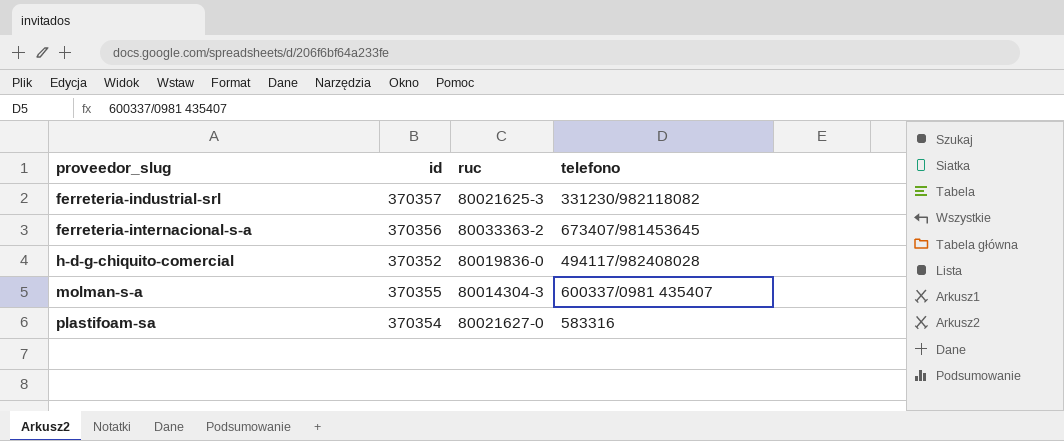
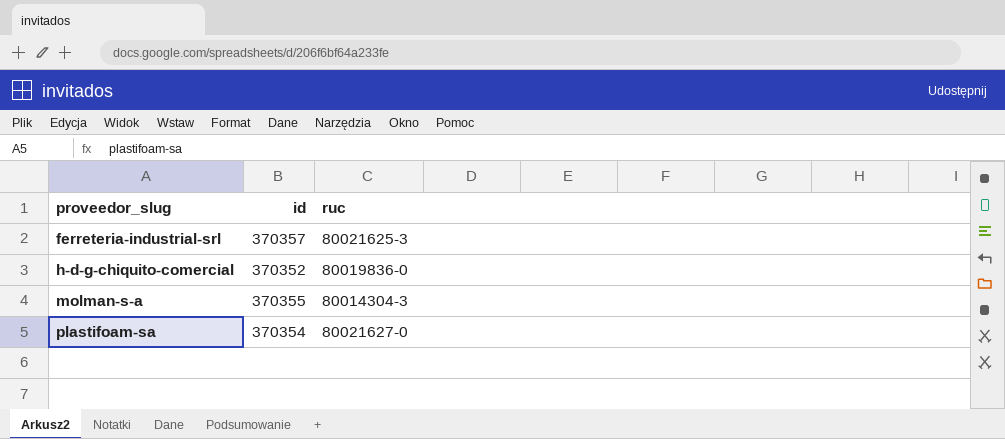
column telefono | position: 4 -> none
row ferreteria-internacional-s-a: 370356 | 80033363-2 | 673407/981453645 -> none

